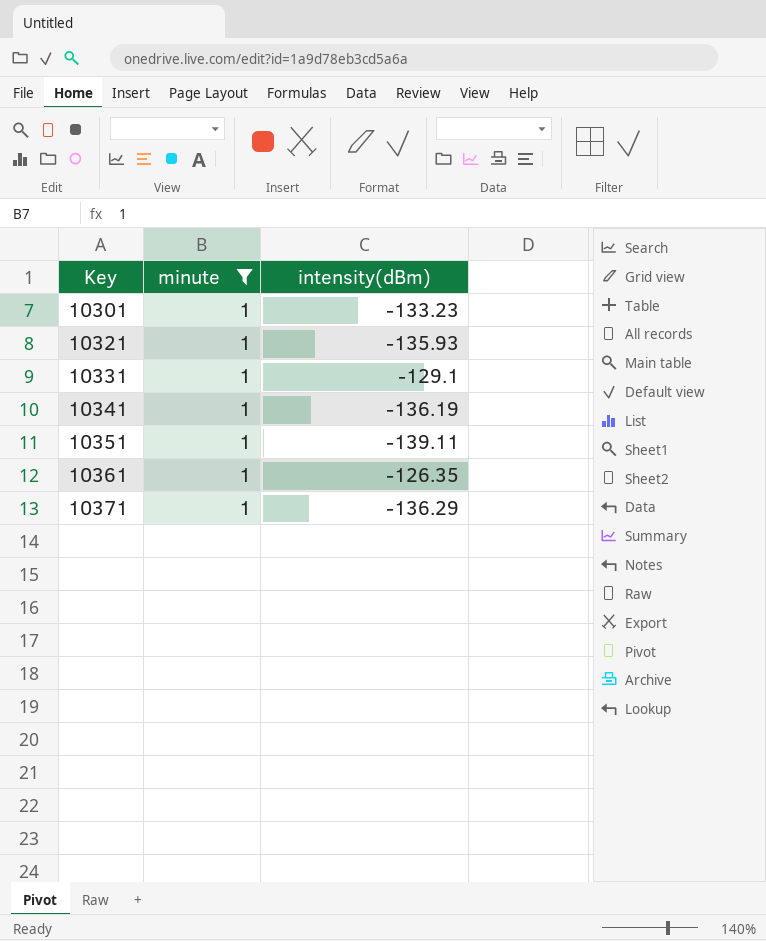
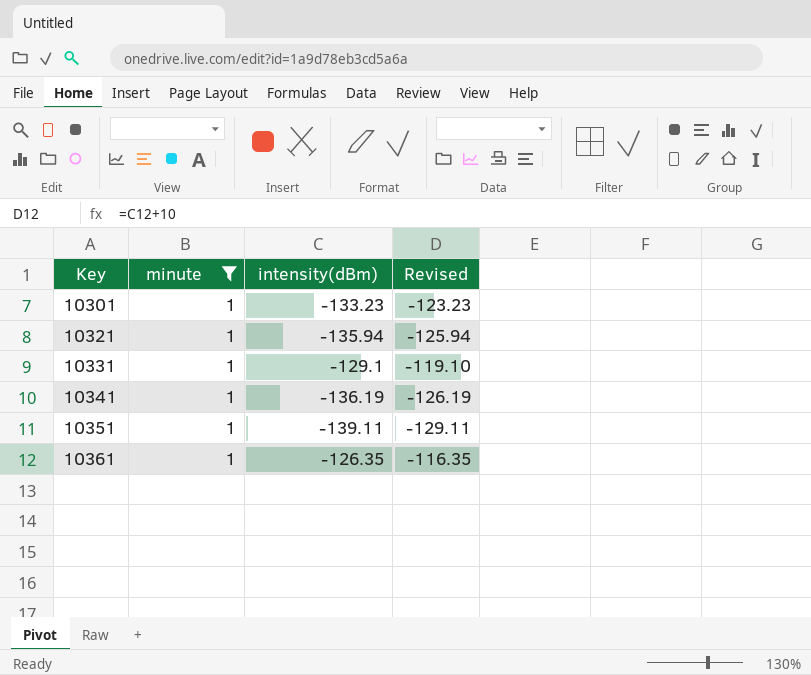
column Revised | formula: none -> [intensity(dBm)] + 10
row 10371: 1 | -136.29 -> none
10321 | intensity(dBm): -135.93 -> -135.94

